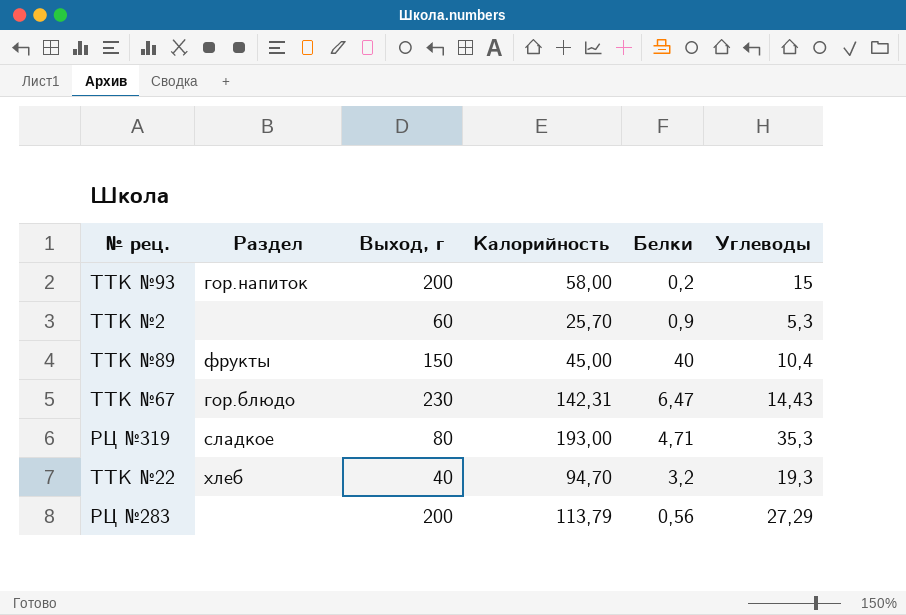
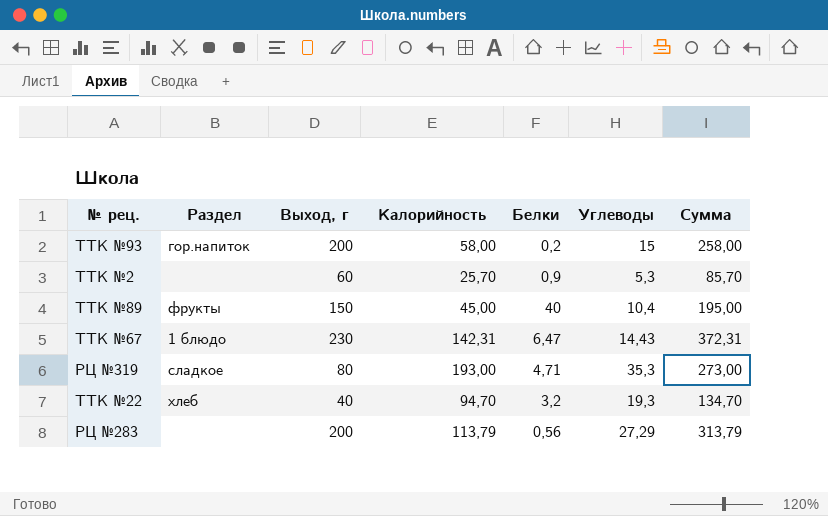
column Сумма | formula: none -> [Выход, г] + [Калорийность]
ТТК №67 | Раздел: гор.блюдо -> 1 блюдо

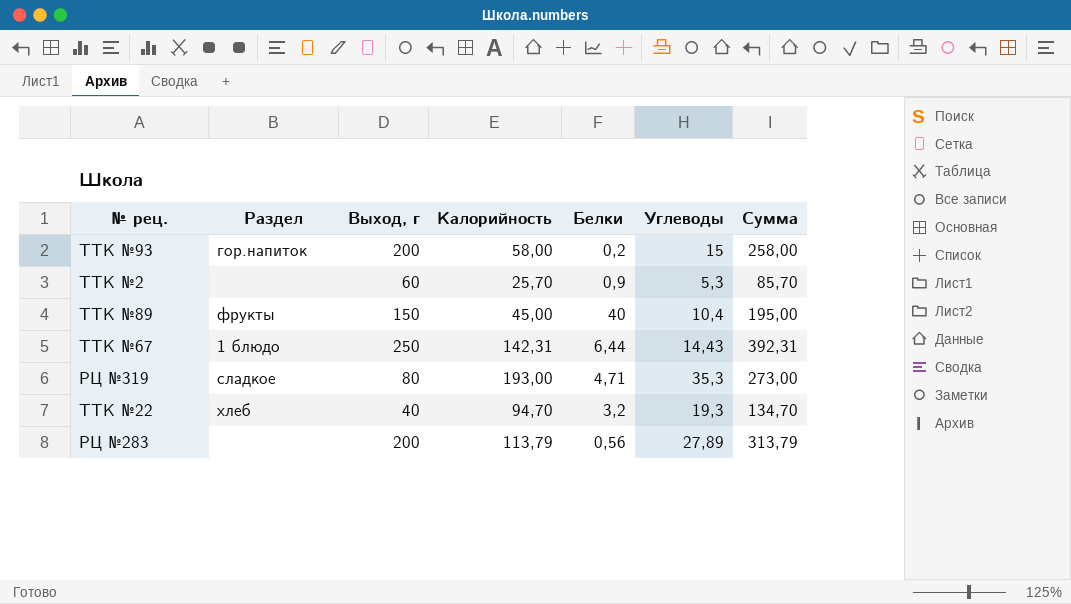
ТТК №67 | Выход, г: 230 -> 250
ТТК №67 | Белки: 6,47 -> 6,44
ТТК №67 | Сумма: 372,31 -> 392,31
РЦ №283 | Углеводы: 27,29 -> 27,89

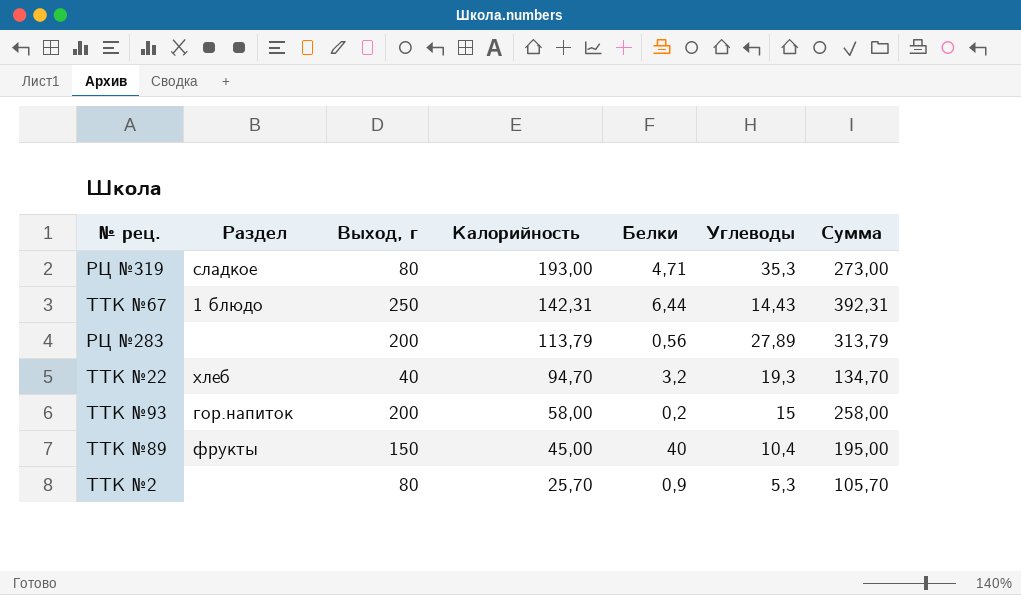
row order: none -> Калорийность descending
ТТК №2 | Выход, г: 60 -> 80
ТТК №2 | Сумма: 85,70 -> 105,70

